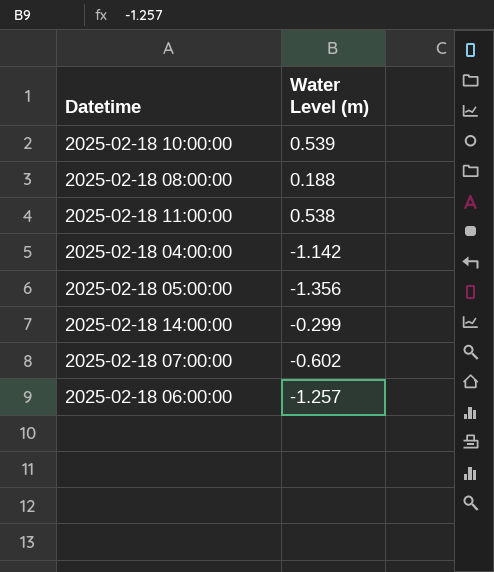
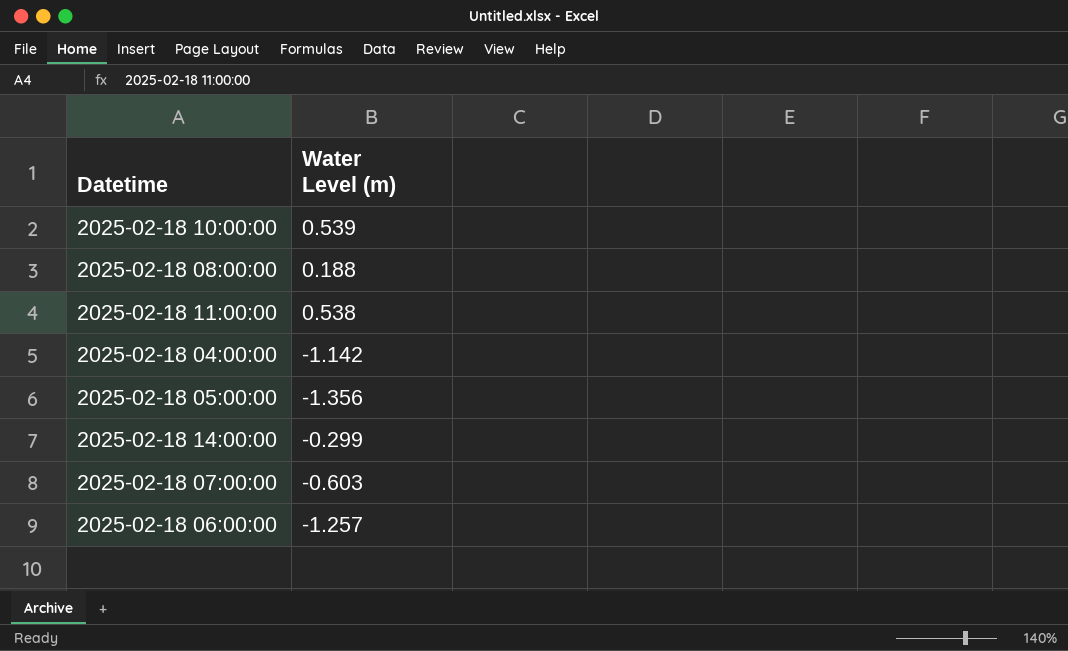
2025-02-18 07:00:00 | Water Level (m): -0.602 -> -0.603

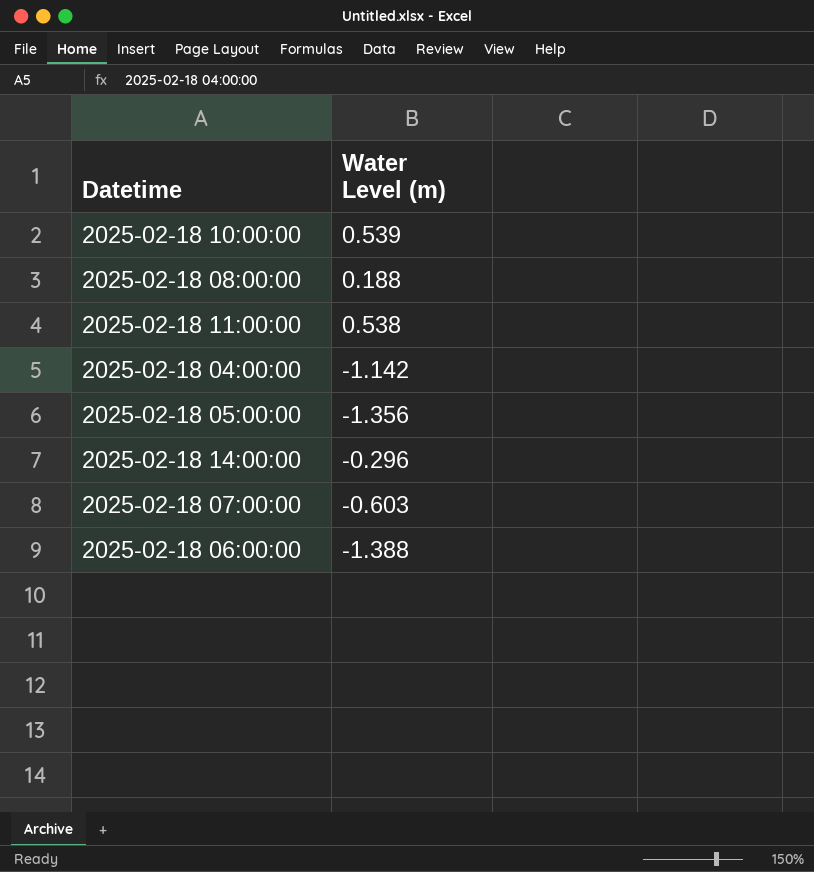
2025-02-18 14:00:00 | Water Level (m): -0.299 -> -0.296
2025-02-18 06:00:00 | Water Level (m): -1.257 -> -1.388

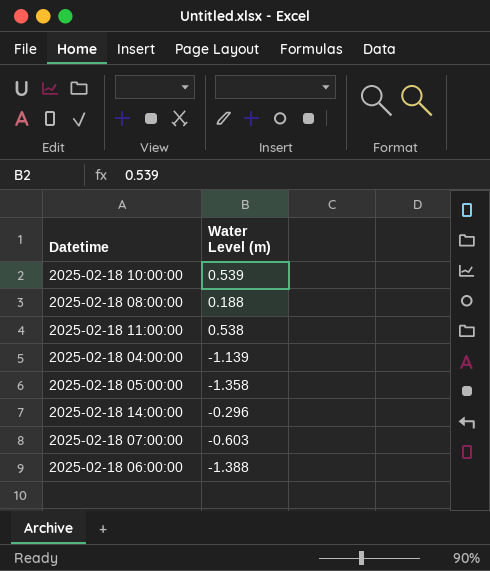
2025-02-18 04:00:00 | Water Level (m): -1.142 -> -1.139
2025-02-18 05:00:00 | Water Level (m): -1.356 -> -1.358

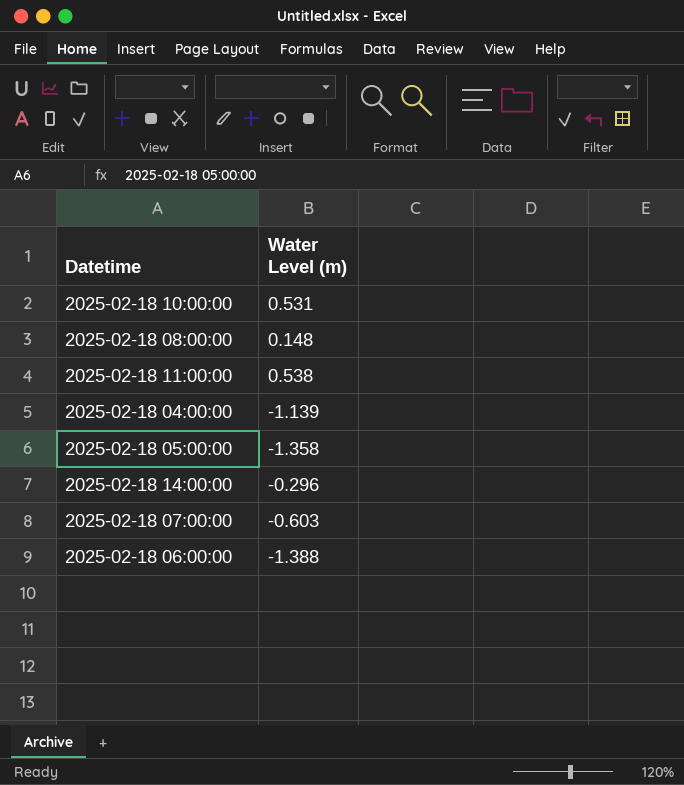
2025-02-18 10:00:00 | Water Level (m): 0.539 -> 0.531
2025-02-18 08:00:00 | Water Level (m): 0.188 -> 0.148

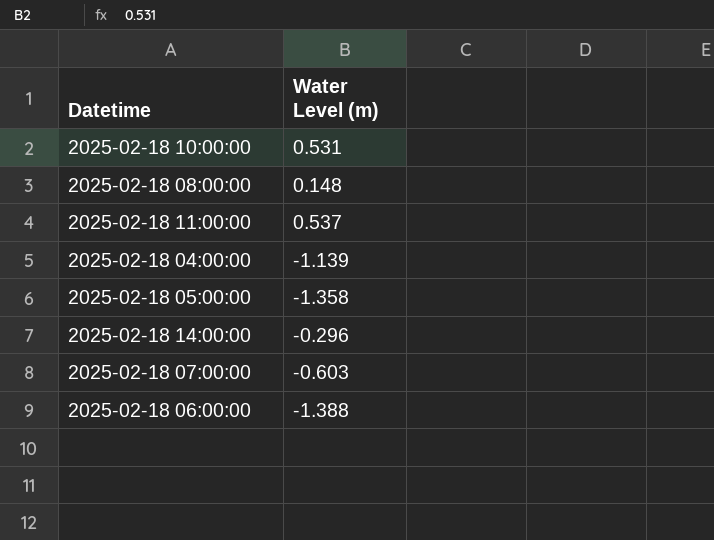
2025-02-18 11:00:00 | Water Level (m): 0.538 -> 0.537

